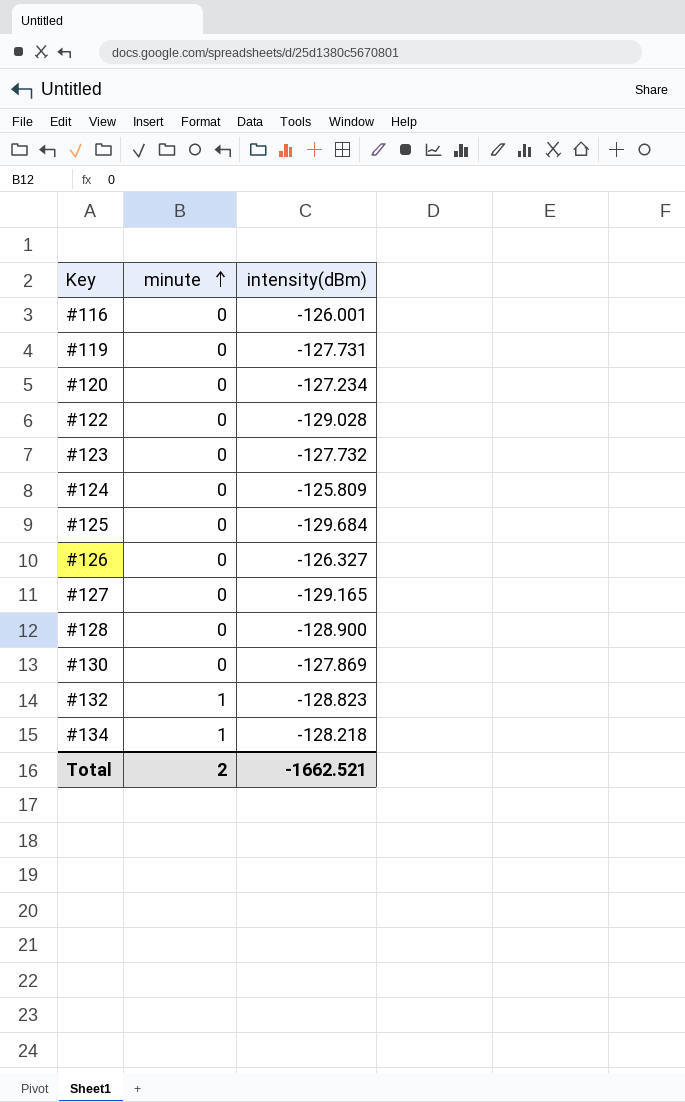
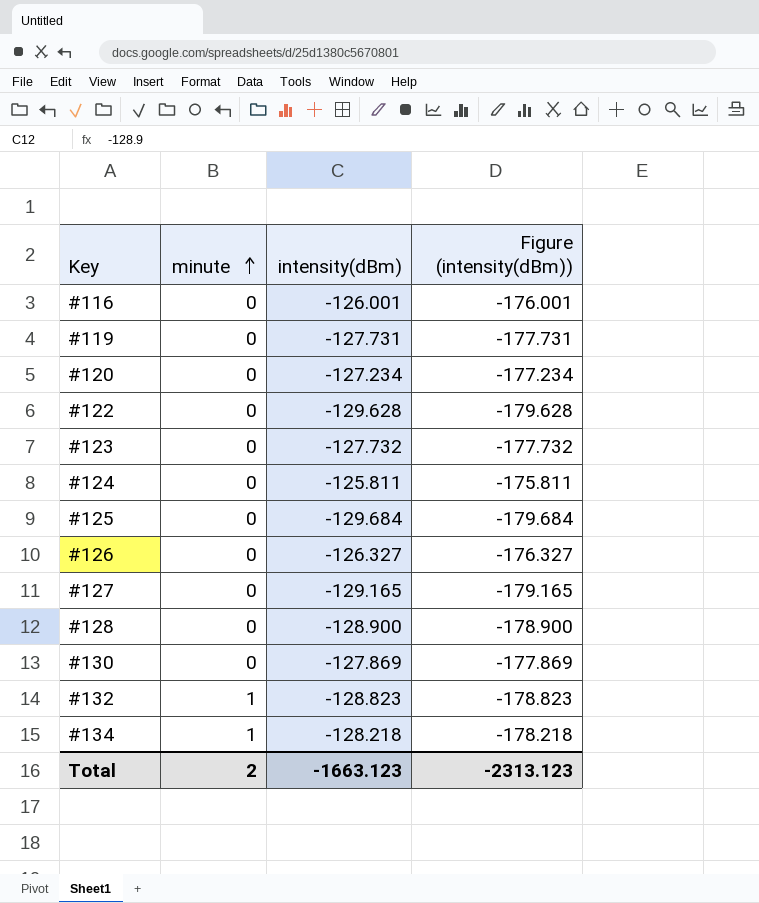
column Figure (intensity(dBm)) | formula: none -> [intensity(dBm)] - 50
#122 | intensity(dBm): -129.028 -> -129.628
#124 | intensity(dBm): -125.809 -> -125.811
Total | intensity(dBm): -1662.521 -> -1663.123

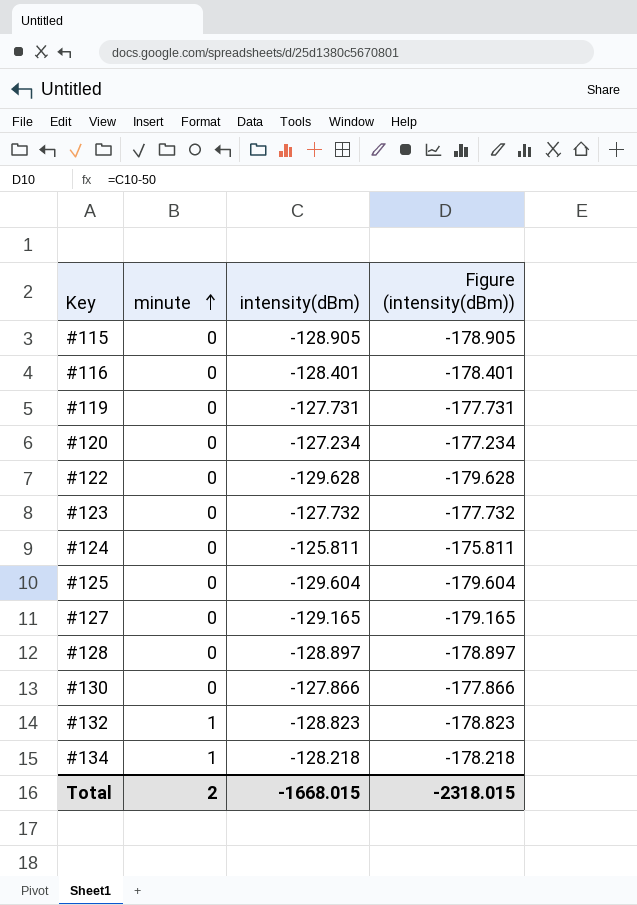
row #126: 0 | -126.327 | -176.327 -> none
row #115: none -> 0 | -128.905 | -178.905
#116 | intensity(dBm): -126.001 -> -128.401
#116 | Figure (intensity(dBm)): -176.001 -> -178.401
#125 | intensity(dBm): -129.684 -> -129.604
#125 | Figure (intensity(dBm)): -179.684 -> -179.604
#128 | intensity(dBm): -128.900 -> -128.897
#128 | Figure (intensity(dBm)): -178.900 -> -178.897
#130 | intensity(dBm): -127.869 -> -127.866
#130 | Figure (intensity(dBm)): -177.869 -> -177.866
Total | intensity(dBm): -1663.123 -> -1668.015
Total | Figure (intensity(dBm)): -2313.123 -> -2318.015

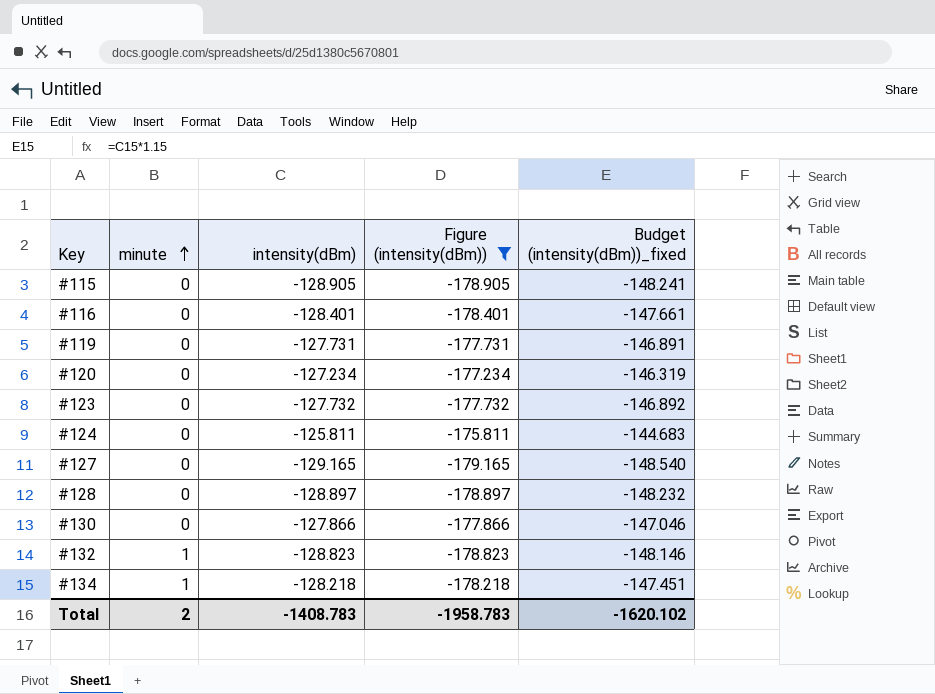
filter: none -> Figure (intensity(dBm)) >= -179.165
column Budget (intensity(dBm))_fixed | formula: none -> [intensity(dBm)] * 1.15
Total | intensity(dBm): -1668.015 -> -1408.783
Total | Figure (intensity(dBm)): -2318.015 -> -1958.783

